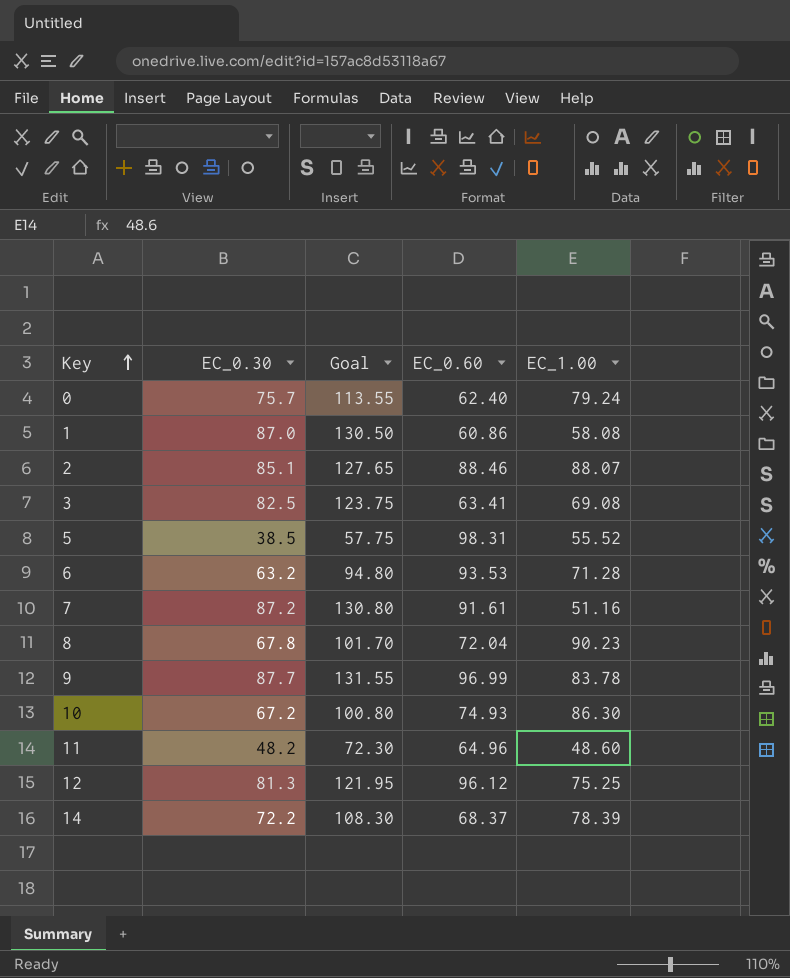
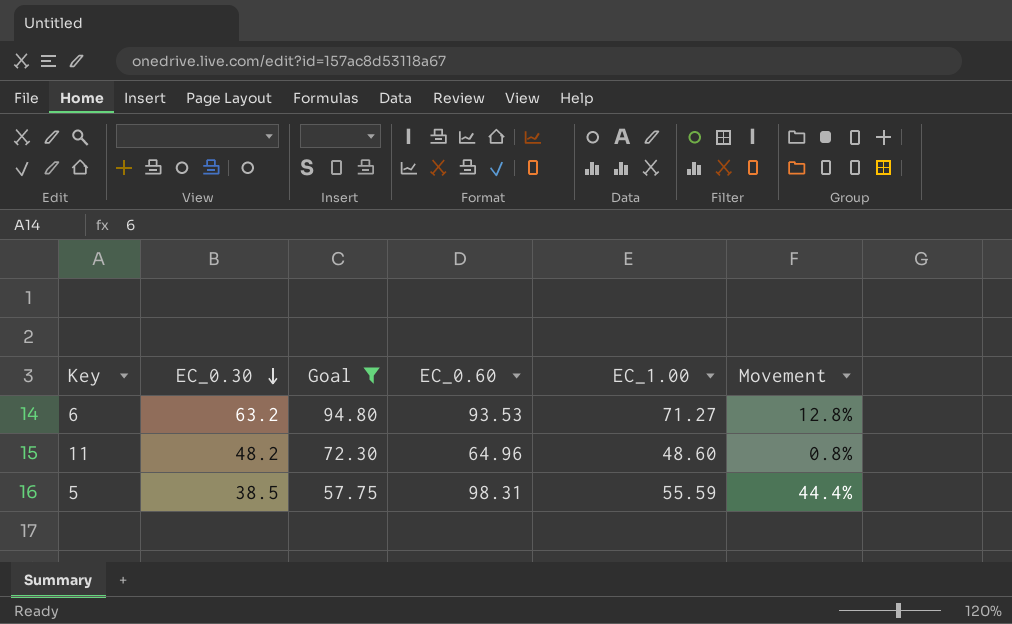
filter: none -> Goal <= 94.80
row order: Key ascending -> EC_0.30 descending
column Movement | formula: none -> ([EC_1.00] - [EC_0.30]) / [EC_0.30]
6 | EC_1.00: 71.28 -> 71.27
5 | EC_1.00: 55.52 -> 55.59

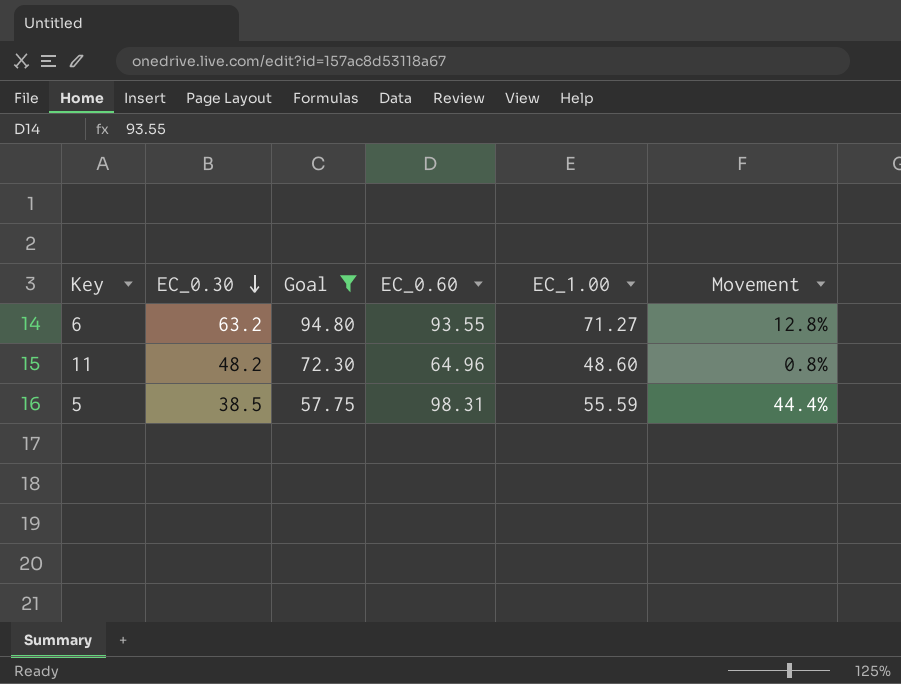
6 | EC_0.60: 93.53 -> 93.55

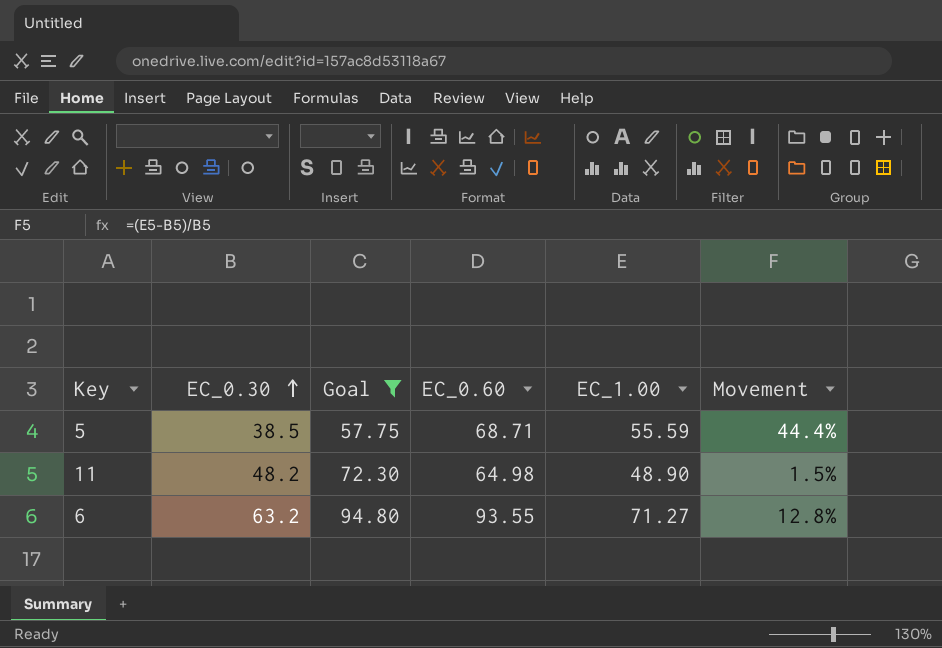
row order: EC_0.30 descending -> EC_0.30 ascending
5 | EC_0.60: 98.31 -> 68.71
11 | EC_0.60: 64.96 -> 64.98
11 | EC_1.00: 48.60 -> 48.90
11 | Movement: 0.8% -> 1.5%

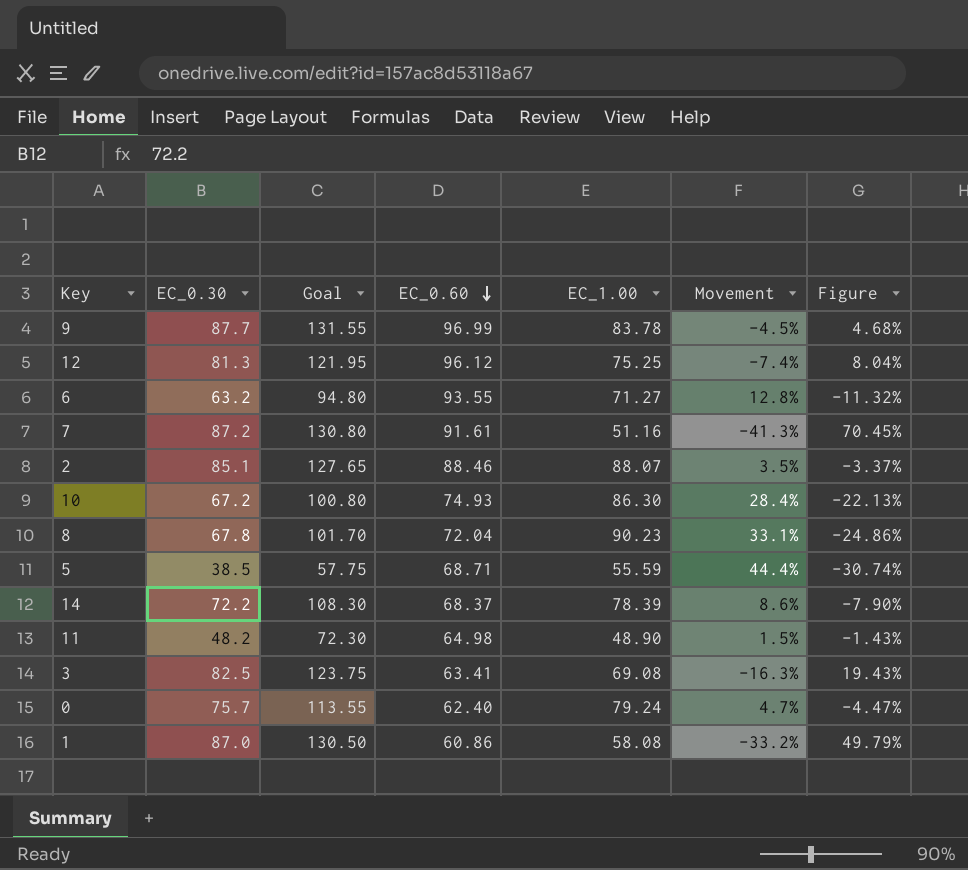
filter: Goal <= 94.80 -> none
row order: EC_0.30 ascending -> EC_0.60 descending
column Figure | formula: none -> ([EC_0.30] - [EC_1.00]) / [EC_1.00]

